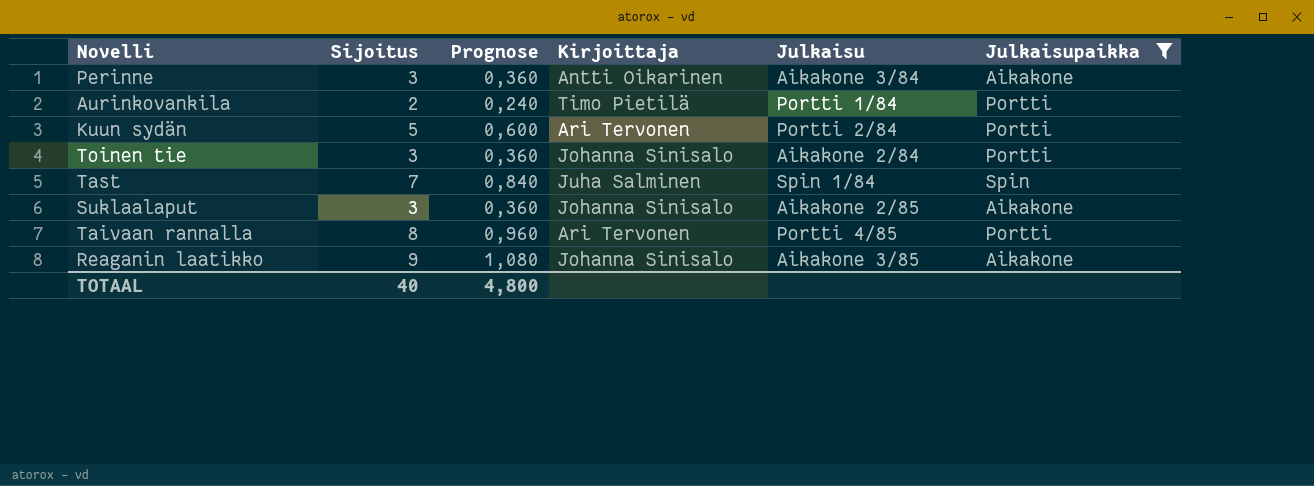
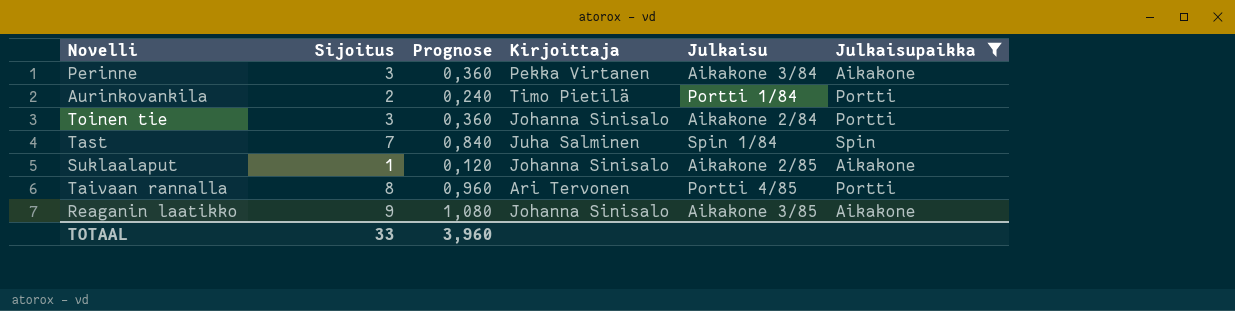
row Kuun sydän: 5 | 0,600 | Ari Tervonen | Portti 2/84 | Portti -> none
Perinne | Kirjoittaja: Antti Oikarinen -> Pekka Virtanen
Suklaalaput | Sijoitus: 3 -> 1
Suklaalaput | Prognose: 0,360 -> 0,120
TOTAAL | Sijoitus: 40 -> 33
TOTAAL | Prognose: 4,800 -> 3,960

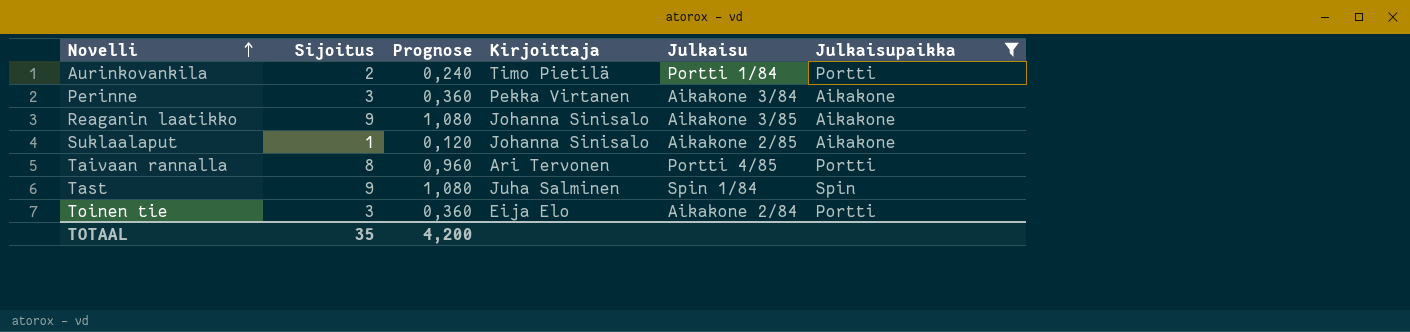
row order: none -> Novelli ascending
Tast | Sijoitus: 7 -> 9
Tast | Prognose: 0,840 -> 1,080
Toinen tie | Kirjoittaja: Johanna Sinisalo -> Eija Elo
TOTAAL | Sijoitus: 33 -> 35
TOTAAL | Prognose: 3,960 -> 4,200

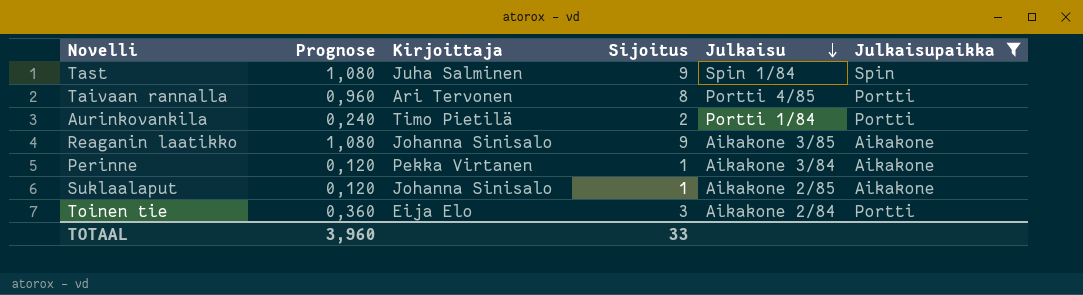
row order: Novelli ascending -> Julkaisu descending
column Sijoitus | position: 2 -> 4
Perinne | Prognose: 0,360 -> 0,120
Perinne | Sijoitus: 3 -> 1
TOTAAL | Prognose: 4,200 -> 3,960
TOTAAL | Sijoitus: 35 -> 33

